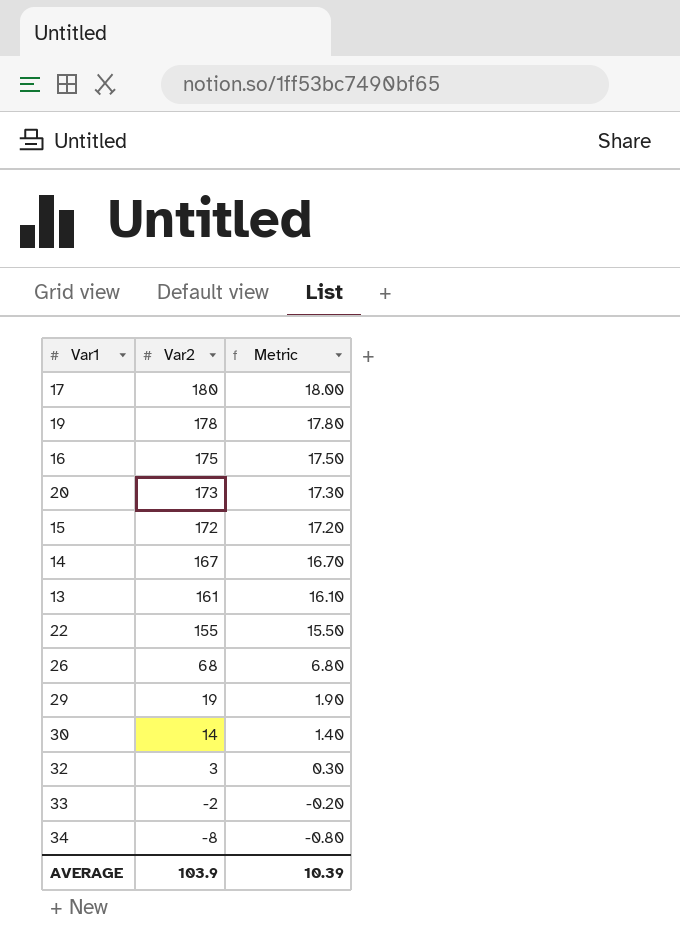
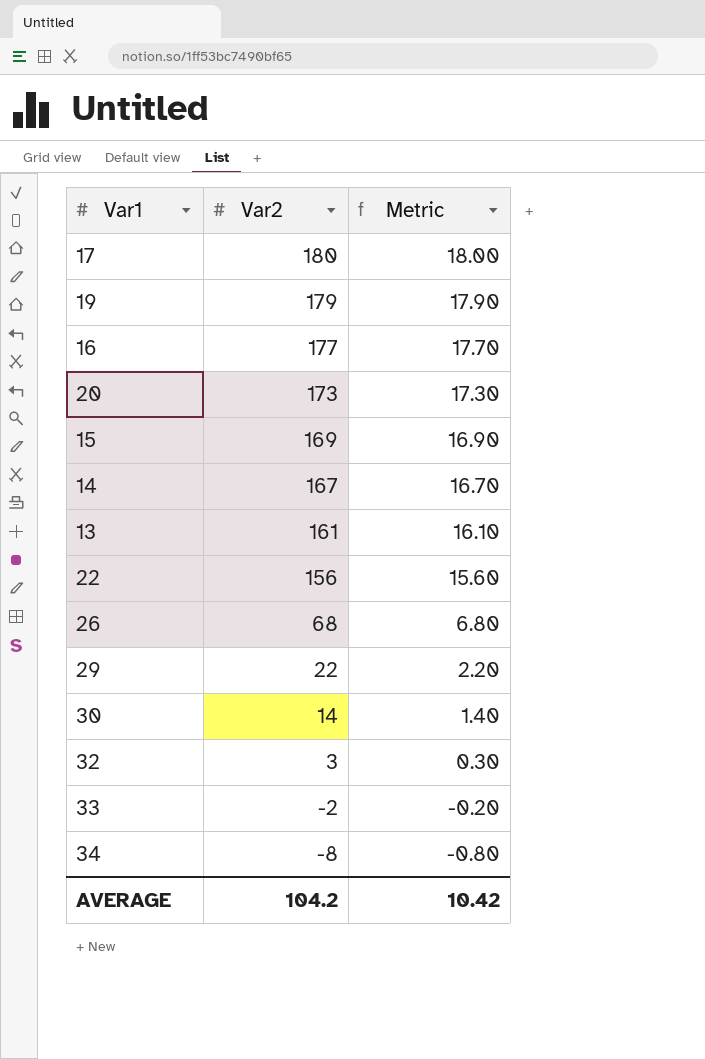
19 | Var2: 178 -> 179
19 | Metric: 17.80 -> 17.90
16 | Var2: 175 -> 177
16 | Metric: 17.50 -> 17.70
15 | Var2: 172 -> 169
15 | Metric: 17.20 -> 16.90
22 | Var2: 155 -> 156
22 | Metric: 15.50 -> 15.60
29 | Var2: 19 -> 22
29 | Metric: 1.90 -> 2.20
AVERAGE | Var2: 103.9 -> 104.2
AVERAGE | Metric: 10.39 -> 10.42

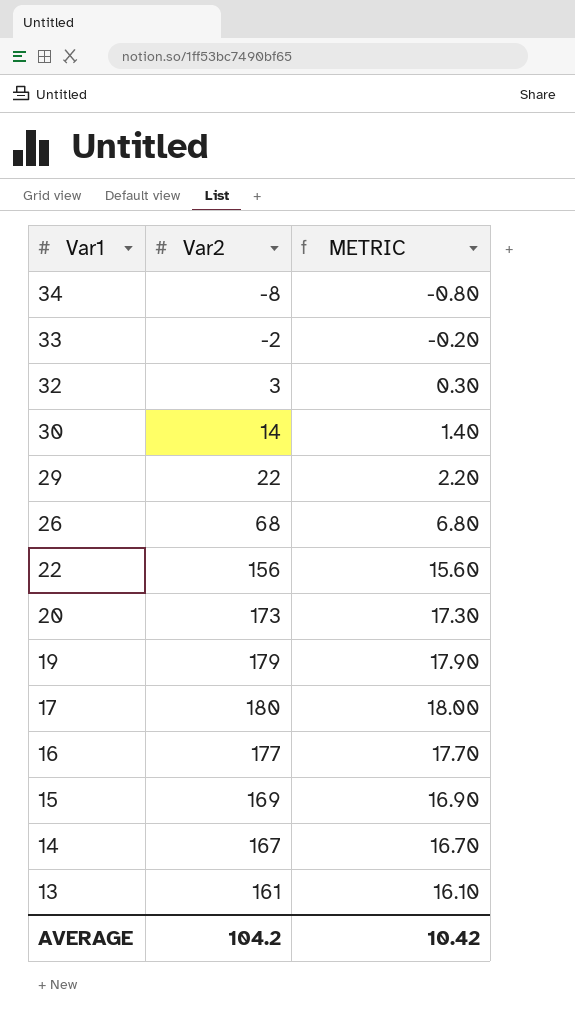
row order: Var2 descending -> Var1 descending
column name: Metric -> METRIC

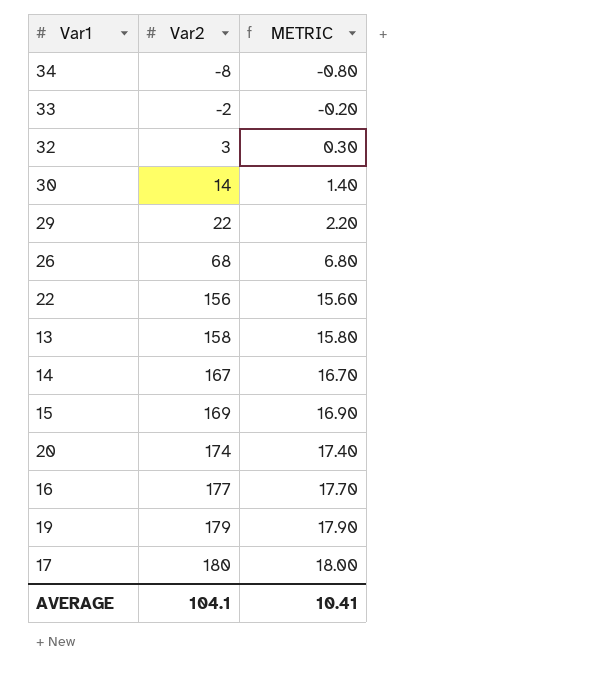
row order: Var1 descending -> Var2 ascending
13 | Var2: 161 -> 158
13 | METRIC: 16.10 -> 15.80
20 | Var2: 173 -> 174
20 | METRIC: 17.30 -> 17.40
AVERAGE | Var2: 104.2 -> 104.1
AVERAGE | METRIC: 10.42 -> 10.41

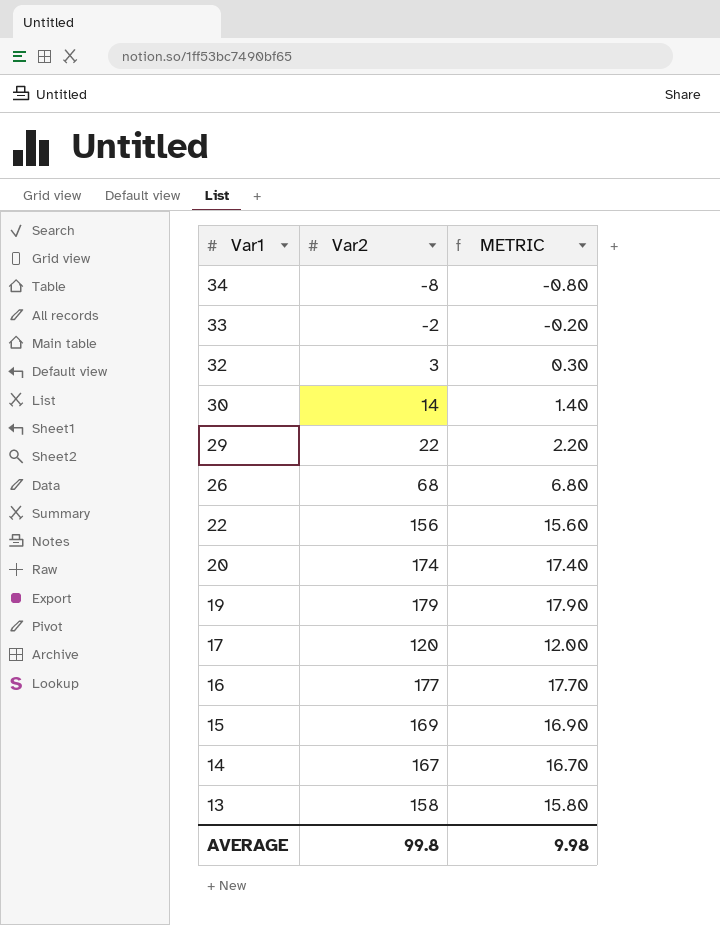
row order: Var2 ascending -> Var1 descending
17 | Var2: 180 -> 120
17 | METRIC: 18.00 -> 12.00
AVERAGE | Var2: 104.1 -> 99.8
AVERAGE | METRIC: 10.41 -> 9.98

